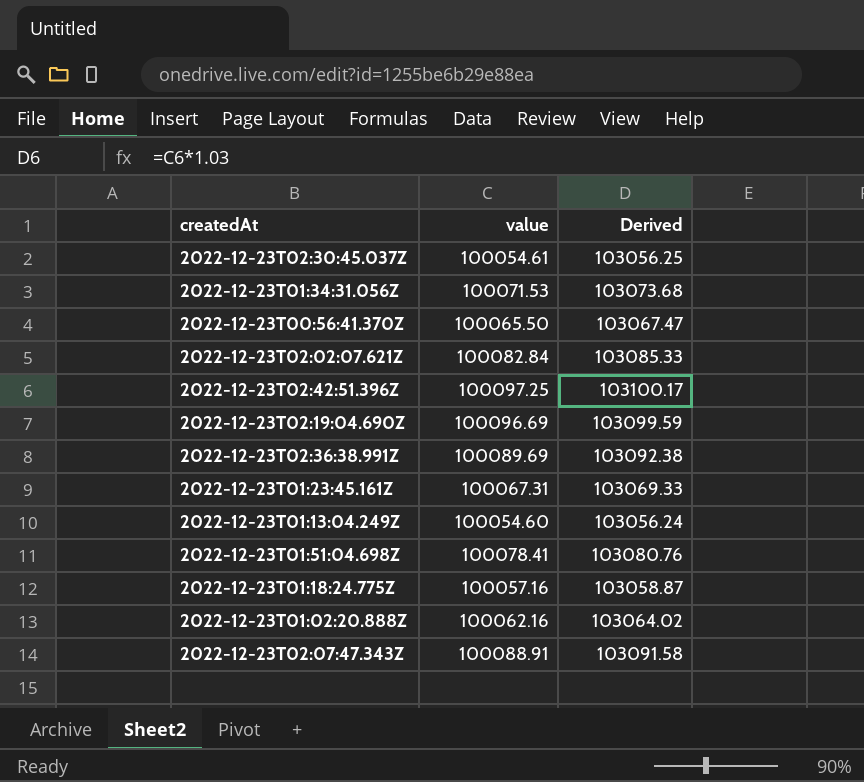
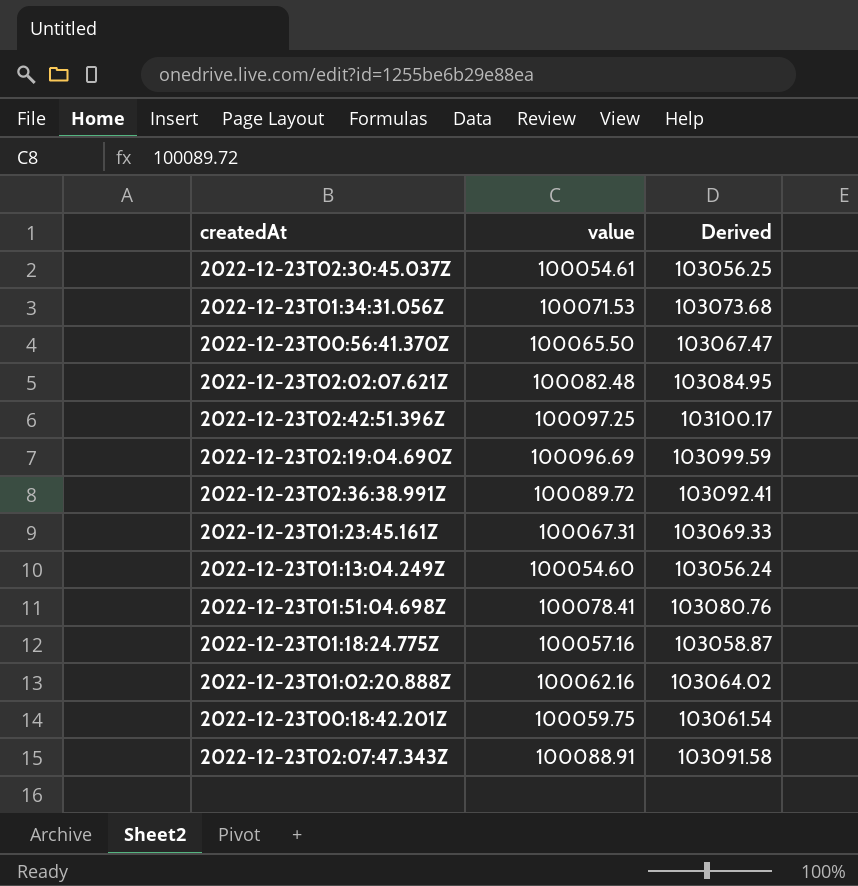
2022-12-23T02:02:07.621Z | value: 100082.84 -> 100082.48
2022-12-23T02:02:07.621Z | Derived: 103085.33 -> 103084.95
2022-12-23T02:36:38.991Z | value: 100089.69 -> 100089.72
2022-12-23T02:36:38.991Z | Derived: 103092.38 -> 103092.41
row 2022-12-23T00:18:42.201Z: none -> 100059.75 | 103061.54

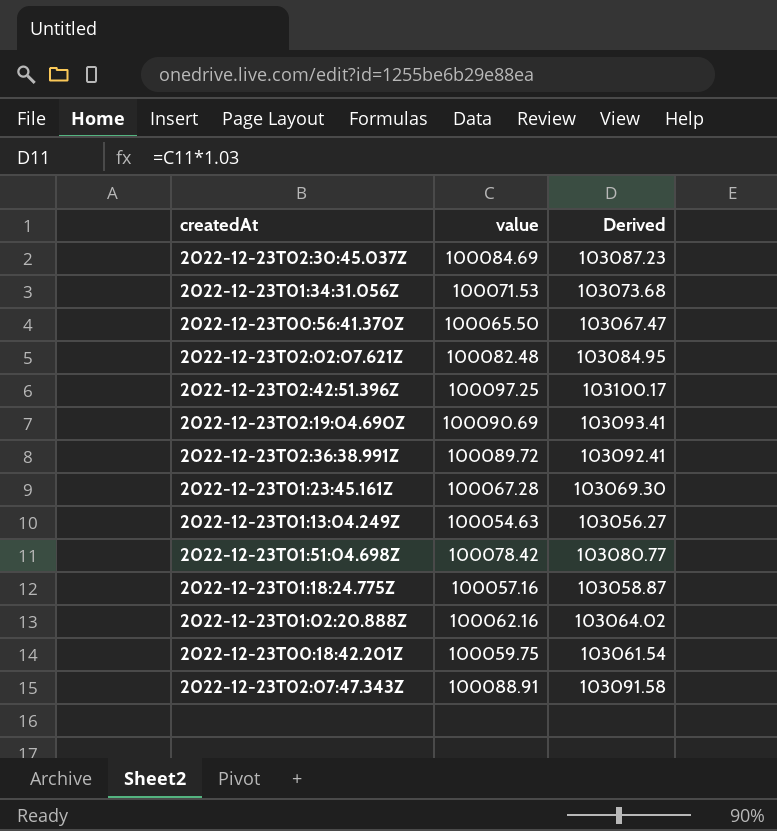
2022-12-23T02:30:45.037Z | value: 100054.61 -> 100084.69
2022-12-23T02:30:45.037Z | Derived: 103056.25 -> 103087.23
2022-12-23T02:19:04.690Z | value: 100096.69 -> 100090.69
2022-12-23T02:19:04.690Z | Derived: 103099.59 -> 103093.41
2022-12-23T01:23:45.161Z | value: 100067.31 -> 100067.28
2022-12-23T01:23:45.161Z | Derived: 103069.33 -> 103069.30
2022-12-23T01:13:04.249Z | value: 100054.60 -> 100054.63
2022-12-23T01:13:04.249Z | Derived: 103056.24 -> 103056.27
2022-12-23T01:51:04.698Z | value: 100078.41 -> 100078.42
2022-12-23T01:51:04.698Z | Derived: 103080.76 -> 103080.77

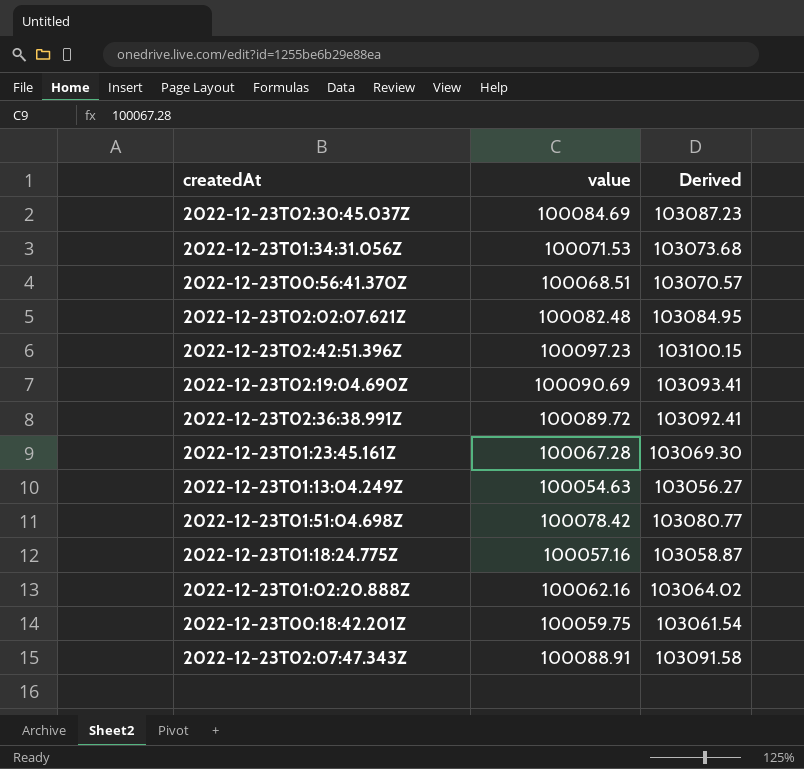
2022-12-23T00:56:41.370Z | value: 100065.50 -> 100068.51
2022-12-23T00:56:41.370Z | Derived: 103067.47 -> 103070.57
2022-12-23T02:42:51.396Z | value: 100097.25 -> 100097.23
2022-12-23T02:42:51.396Z | Derived: 103100.17 -> 103100.15

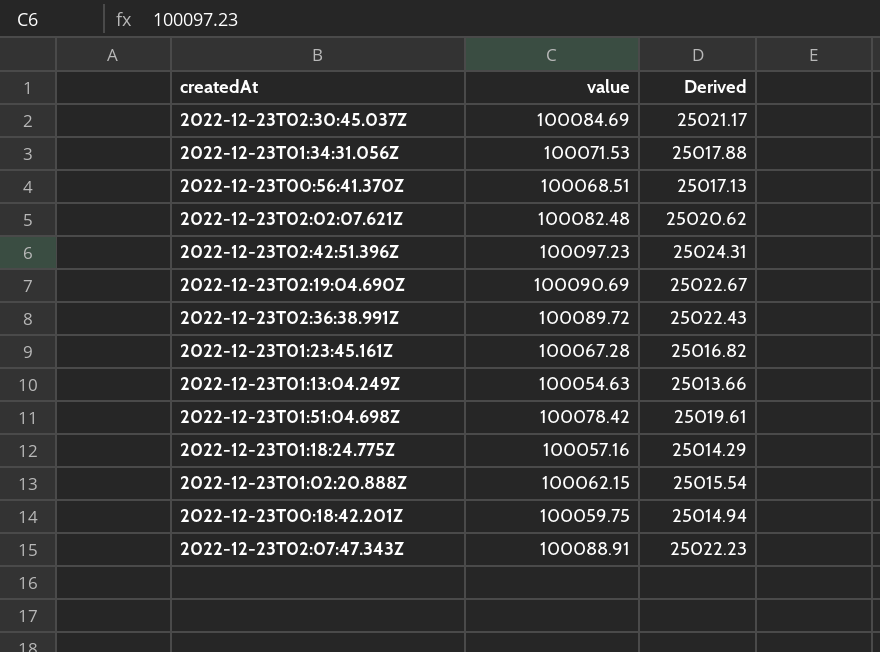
column Derived | formula: [value] * 1.03 -> [value] * 0.25
2022-12-23T01:02:20.888Z | value: 100062.16 -> 100062.15

